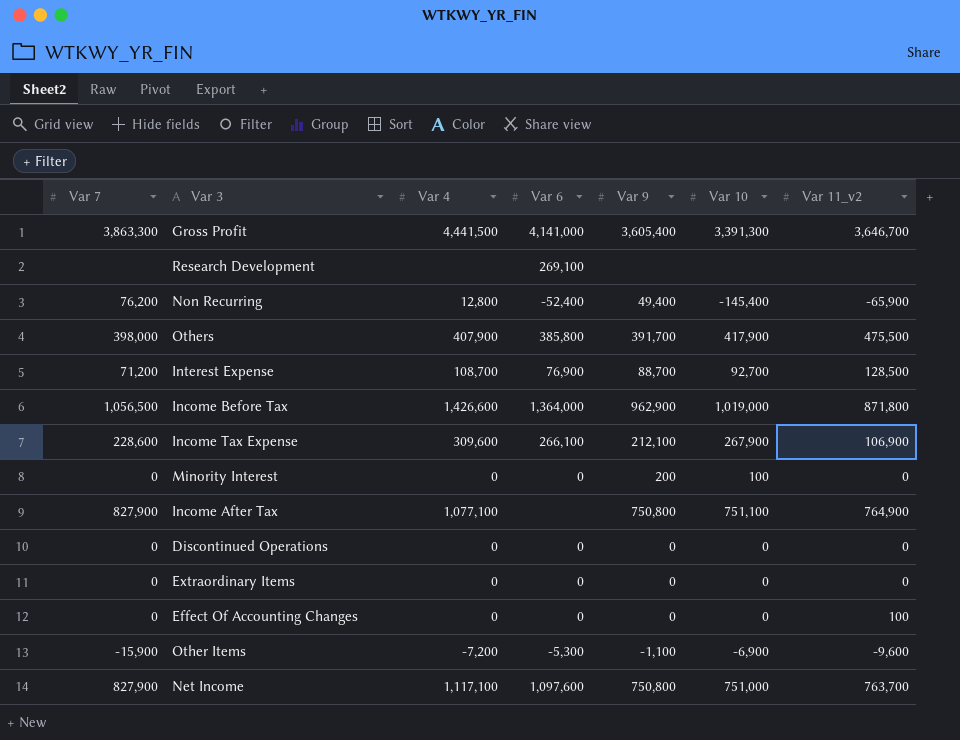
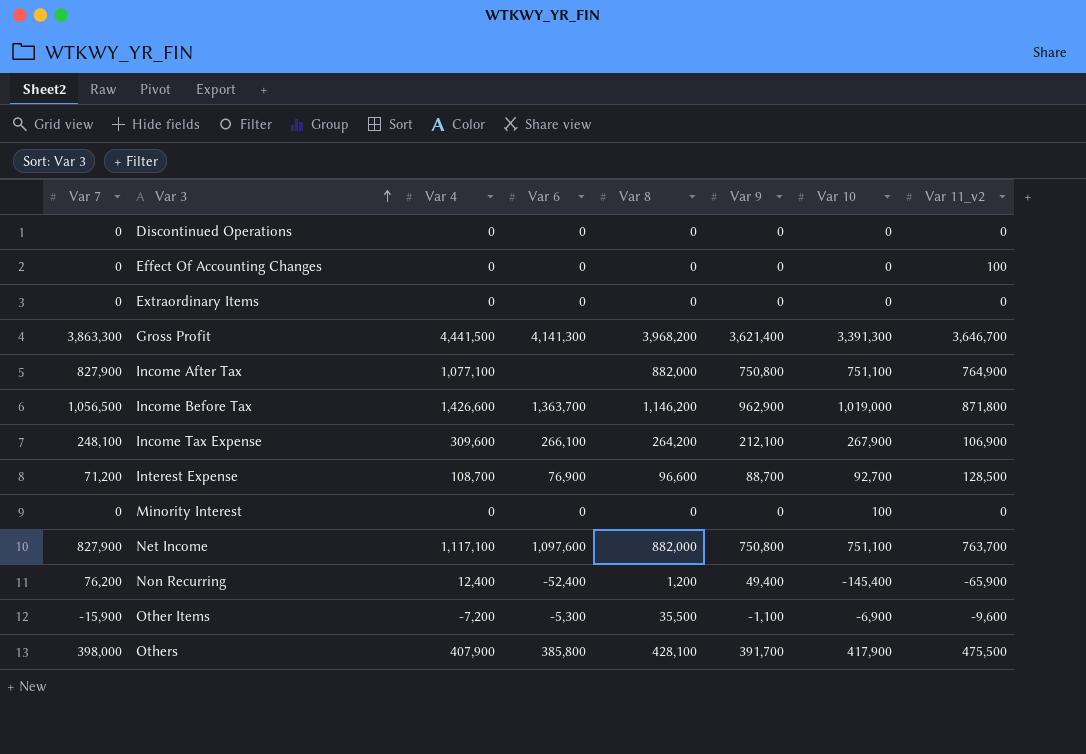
row order: none -> Var 3 ascending
column Var 8 | position: none -> 5
row Research Development: none | none | 269,100 | none | none | none -> none
Gross Profit | Var 6: 4,141,000 -> 4,141,300
Gross Profit | Var 9: 3,605,400 -> 3,621,400
Income Before Tax | Var 6: 1,364,000 -> 1,363,700
Income Tax Expense | Var 7: 228,600 -> 248,100
Minority Interest | Var 9: 200 -> 0
Net Income | Var 10: 751,000 -> 751,100
Non Recurring | Var 4: 12,800 -> 12,400

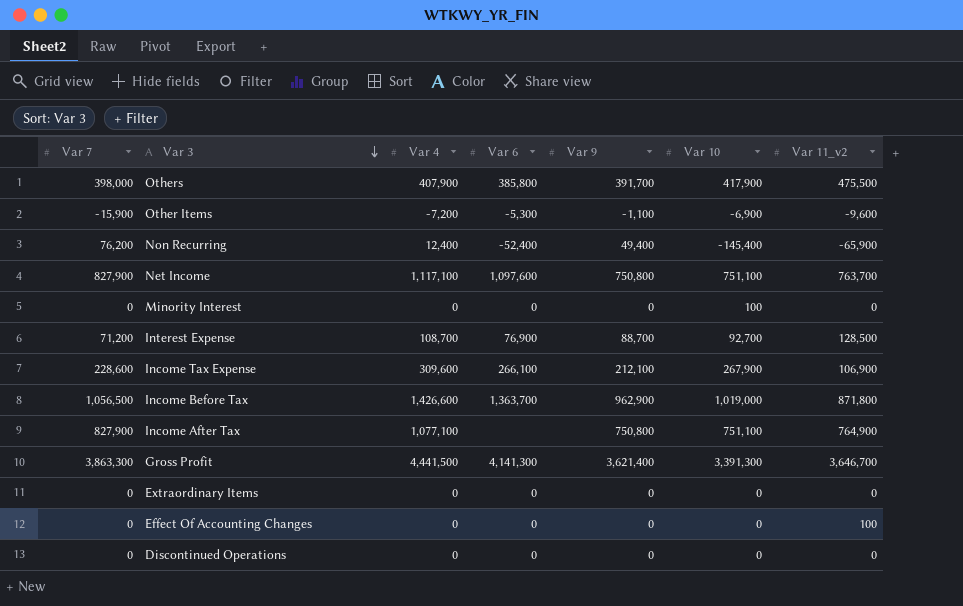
row order: Var 3 ascending -> Var 3 descending
column Var 8 | position: 5 -> none
Income Tax Expense | Var 7: 248,100 -> 228,600

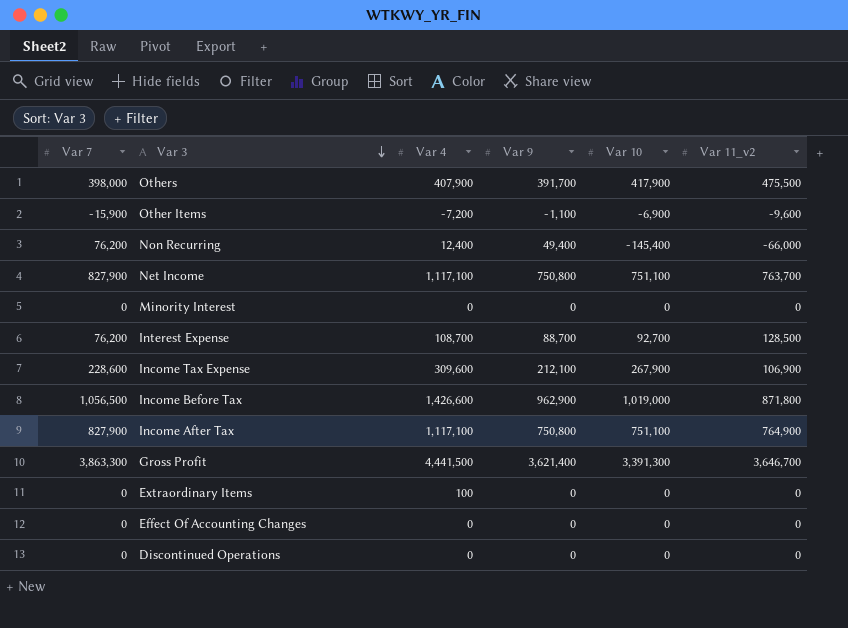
column Var 6 | position: 4 -> none
Non Recurring | Var 11_v2: -65,900 -> -66,000
Minority Interest | Var 10: 100 -> 0
Interest Expense | Var 7: 71,200 -> 76,200
Income After Tax | Var 4: 1,077,100 -> 1,117,100
Extraordinary Items | Var 4: 0 -> 100
Effect Of Accounting Changes | Var 11_v2: 100 -> 0

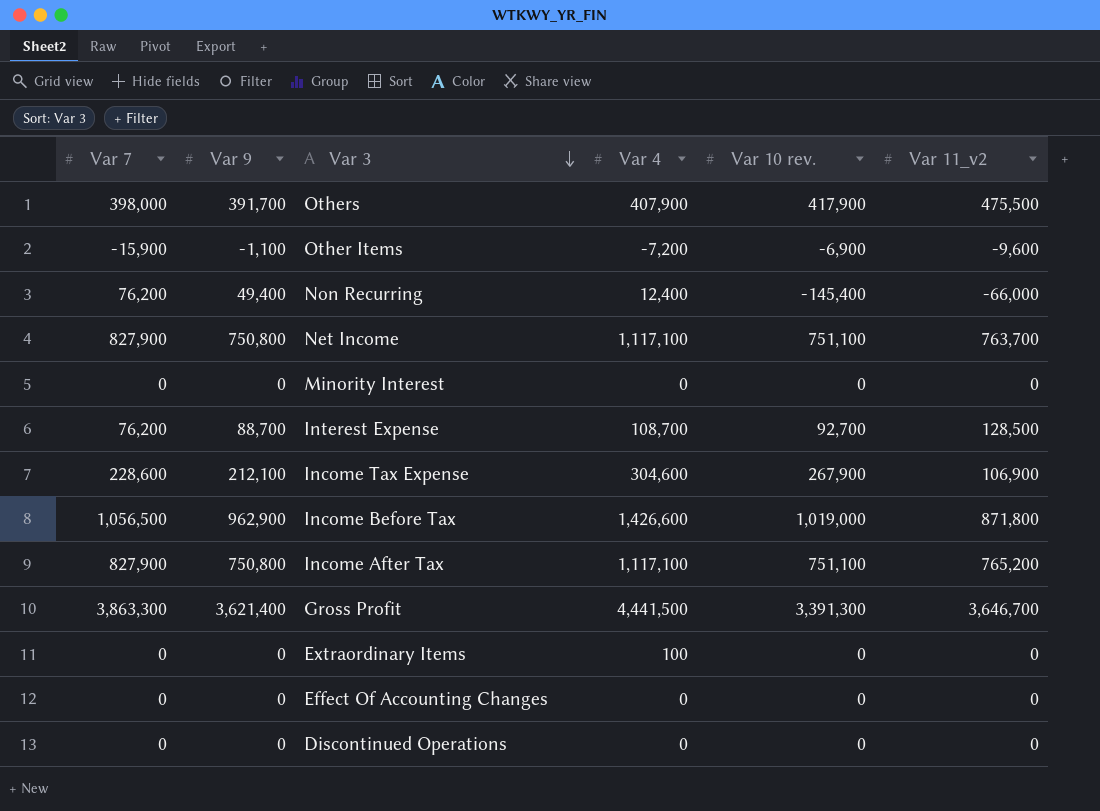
column Var 9 | position: 4 -> 2
column name: Var 10 -> Var 10 rev.
Income Tax Expense | Var 4: 309,600 -> 304,600
Income After Tax | Var 11_v2: 764,900 -> 765,200

